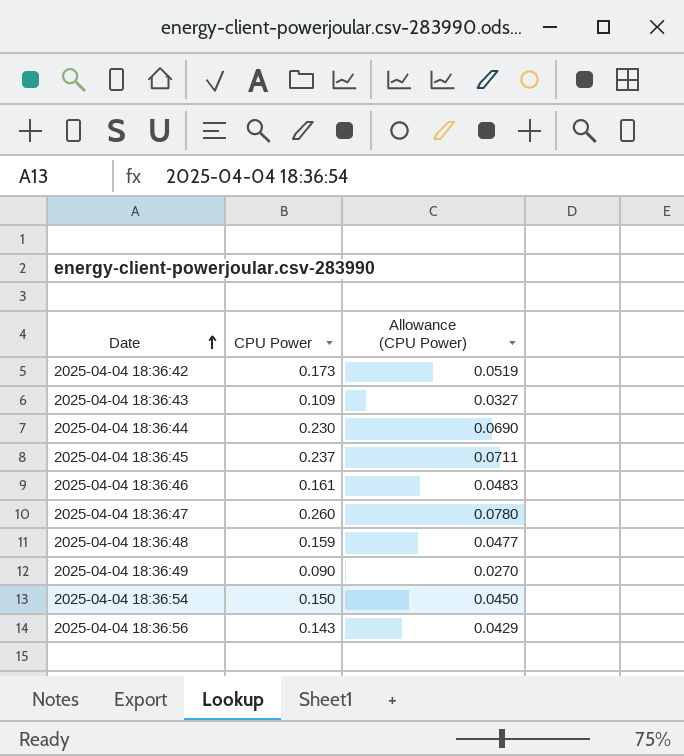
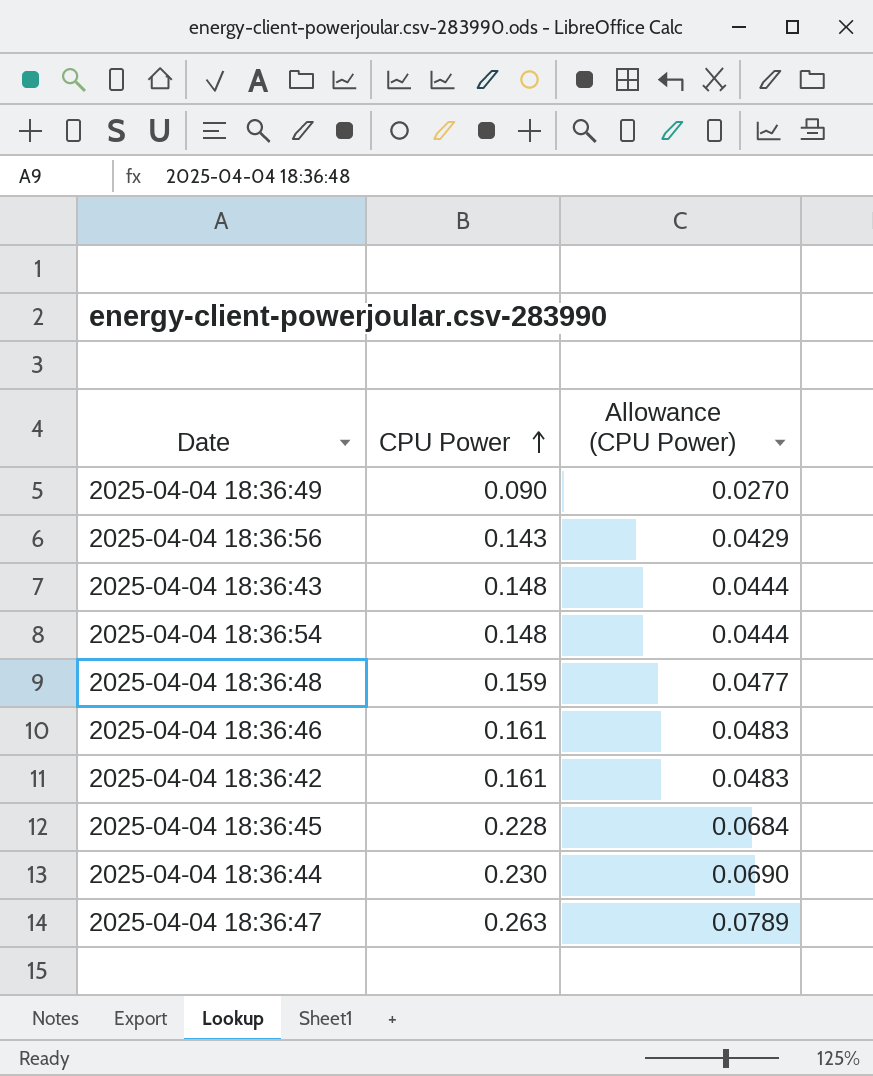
row order: Date ascending -> CPU Power ascending
2025-04-04 18:36:43 | CPU Power: 0.109 -> 0.148
2025-04-04 18:36:43 | Allowance (CPU Power): 0.0327 -> 0.0444
2025-04-04 18:36:54 | CPU Power: 0.150 -> 0.148
2025-04-04 18:36:54 | Allowance (CPU Power): 0.0450 -> 0.0444
2025-04-04 18:36:42 | CPU Power: 0.173 -> 0.161
2025-04-04 18:36:42 | Allowance (CPU Power): 0.0519 -> 0.0483
2025-04-04 18:36:45 | CPU Power: 0.237 -> 0.228
2025-04-04 18:36:45 | Allowance (CPU Power): 0.0711 -> 0.0684
2025-04-04 18:36:47 | CPU Power: 0.260 -> 0.263
2025-04-04 18:36:47 | Allowance (CPU Power): 0.0780 -> 0.0789

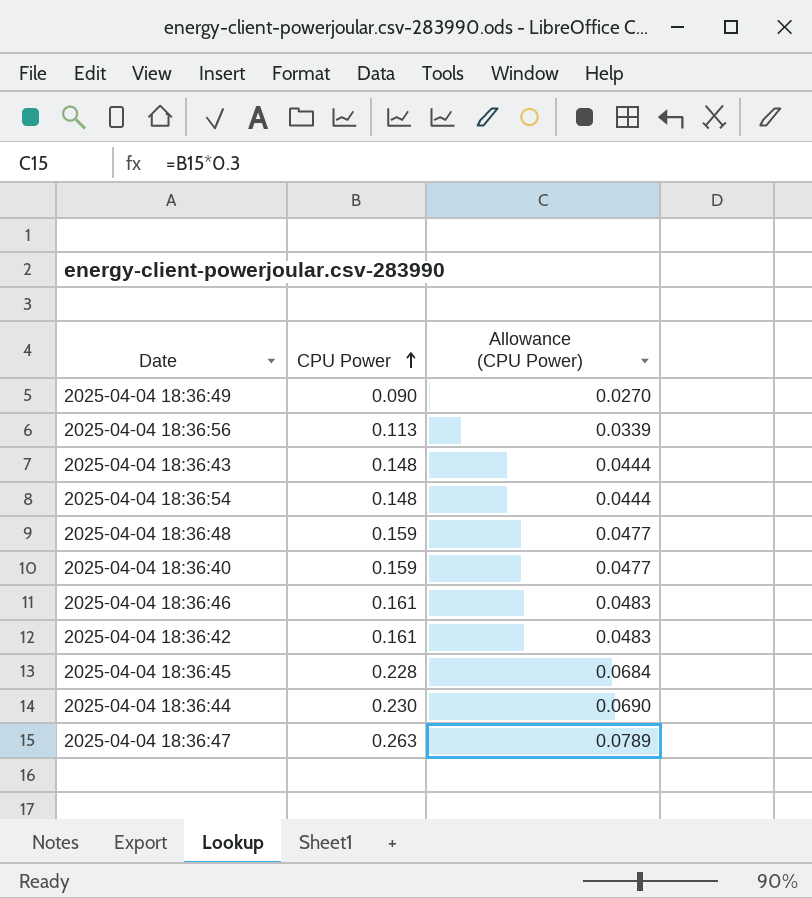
2025-04-04 18:36:56 | CPU Power: 0.143 -> 0.113
2025-04-04 18:36:56 | Allowance (CPU Power): 0.0429 -> 0.0339
row 2025-04-04 18:36:40: none -> 0.159 | 0.0477

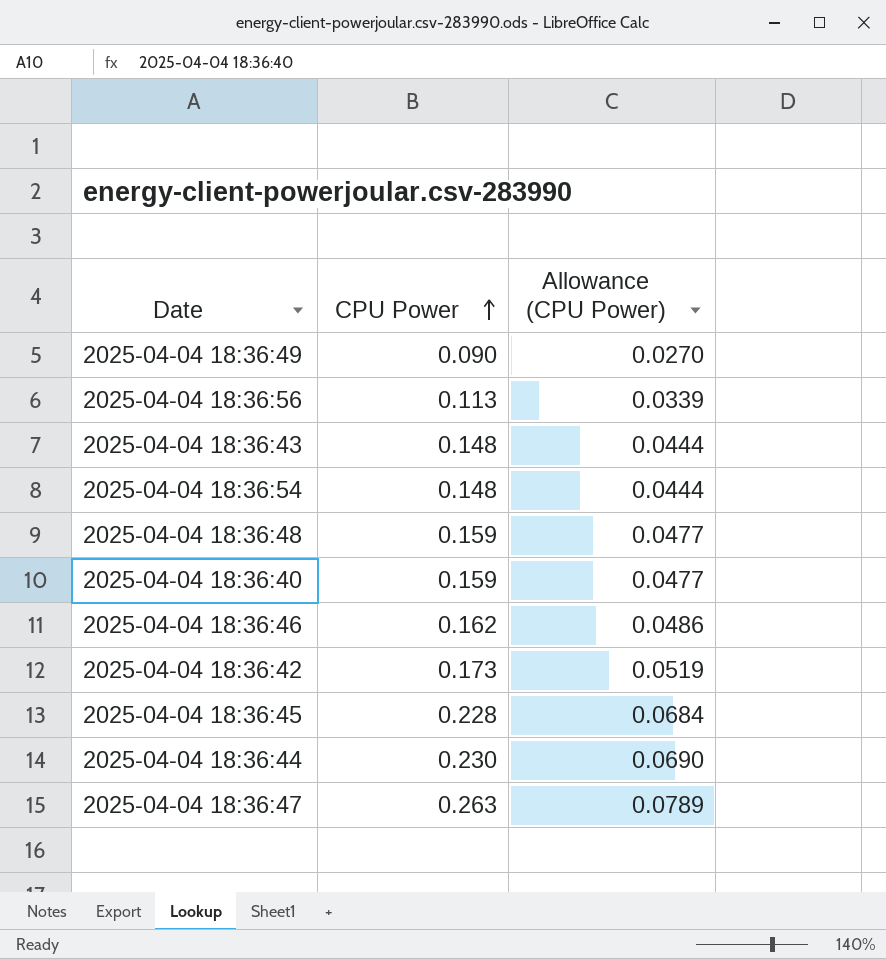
2025-04-04 18:36:46 | CPU Power: 0.161 -> 0.162
2025-04-04 18:36:46 | Allowance (CPU Power): 0.0483 -> 0.0486
2025-04-04 18:36:42 | CPU Power: 0.161 -> 0.173
2025-04-04 18:36:42 | Allowance (CPU Power): 0.0483 -> 0.0519

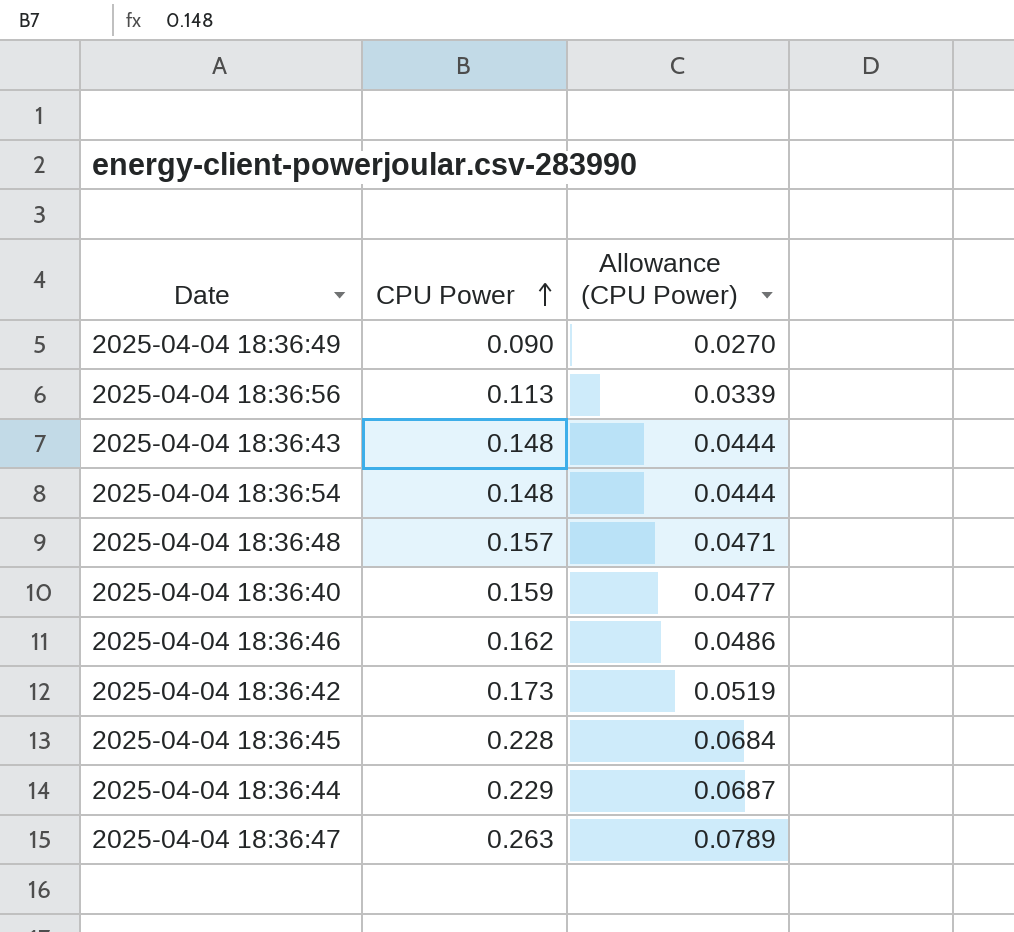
2025-04-04 18:36:48 | CPU Power: 0.159 -> 0.157
2025-04-04 18:36:48 | Allowance (CPU Power): 0.0477 -> 0.0471
2025-04-04 18:36:44 | CPU Power: 0.230 -> 0.229
2025-04-04 18:36:44 | Allowance (CPU Power): 0.0690 -> 0.0687

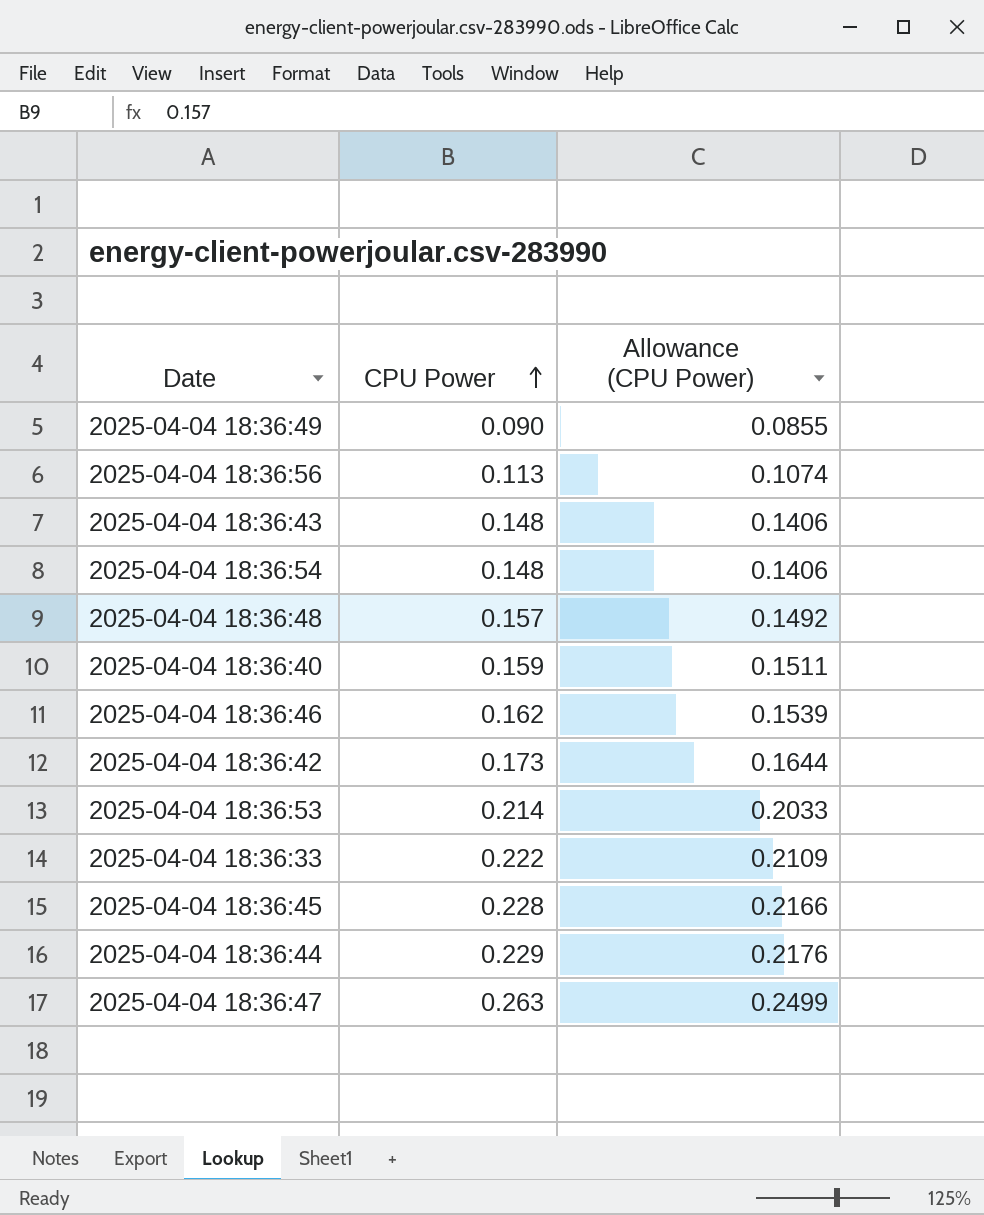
column Allowance (CPU Power) | formula: [CPU Power] * 0.3 -> [CPU Power] * 0.95
row 2025-04-04 18:36:53: none -> 0.214 | 0.2033
row 2025-04-04 18:36:33: none -> 0.222 | 0.2109

